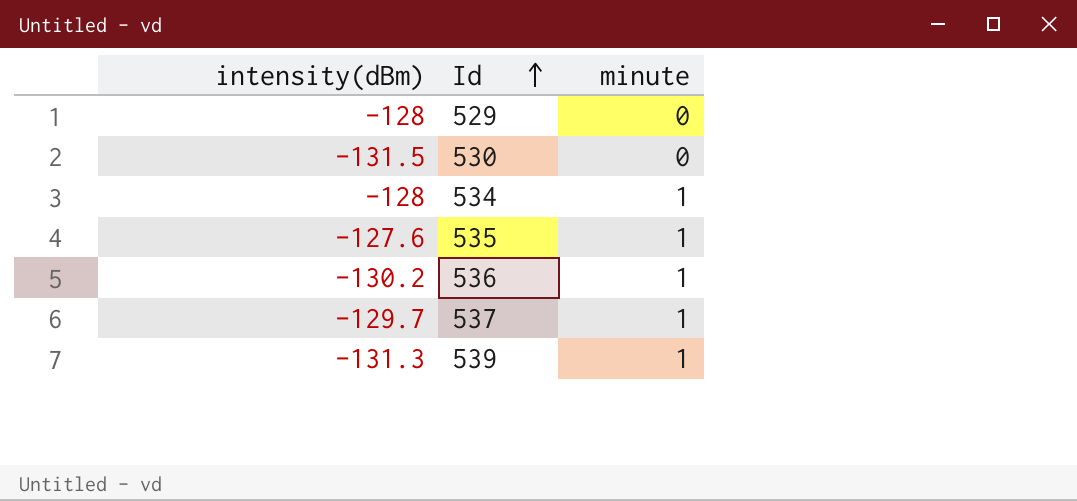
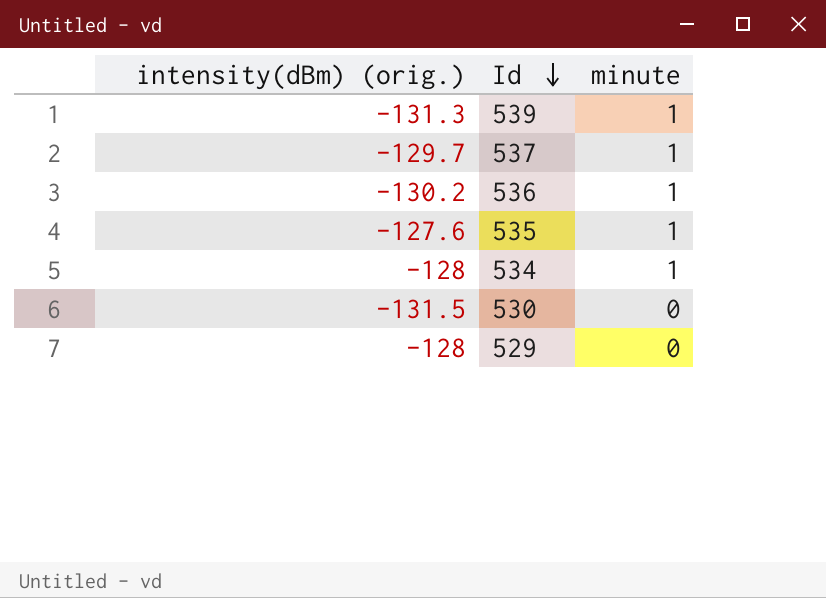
row order: Id ascending -> Id descending
column name: intensity(dBm) -> intensity(dBm) (orig.)

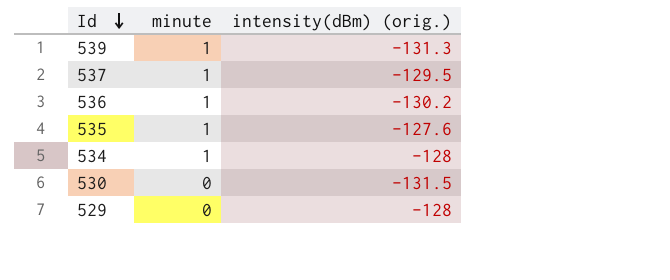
column intensity(dBm) (orig.) | position: 1 -> 3
537 | intensity(dBm) (orig.): -129.7 -> -129.5

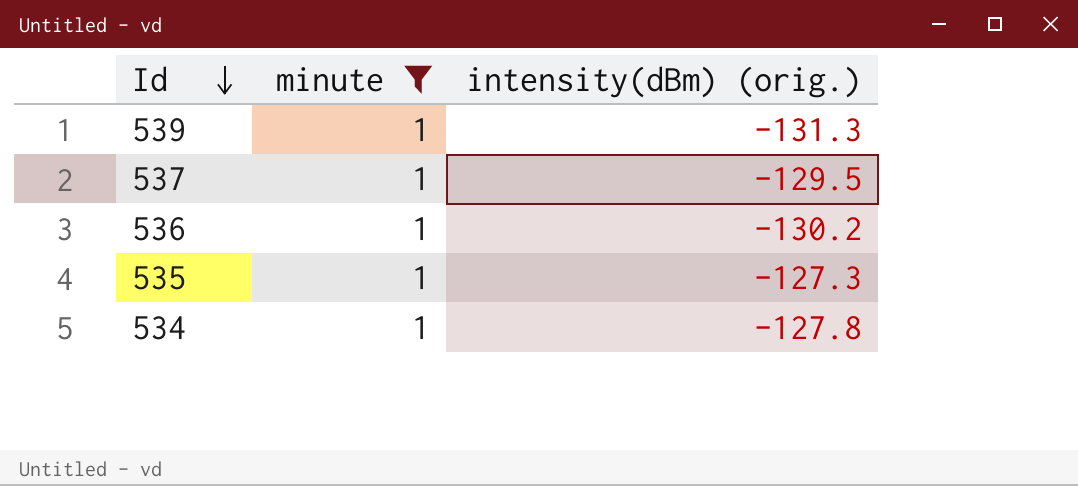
filter: none -> minute = 1
535 | intensity(dBm) (orig.): -127.6 -> -127.3
534 | intensity(dBm) (orig.): -128 -> -127.8

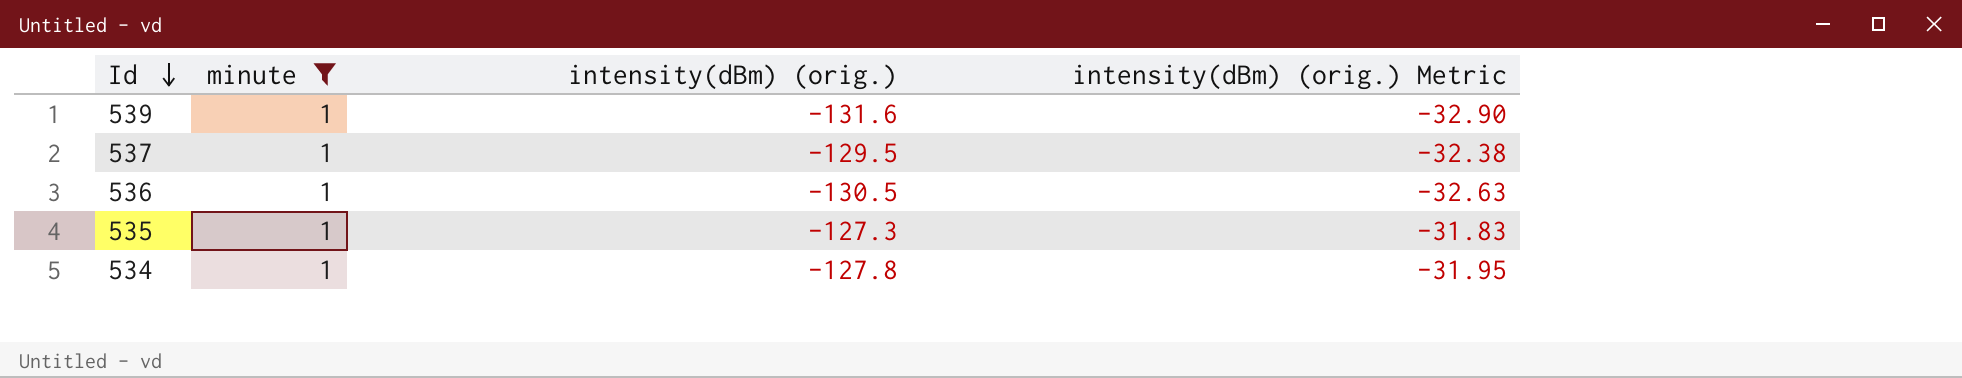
column intensity(dBm) (orig.) Metric | formula: none -> [intensity(dBm) (orig.)] * 0.25
539 | intensity(dBm) (orig.): -131.3 -> -131.6
536 | intensity(dBm) (orig.): -130.2 -> -130.5

